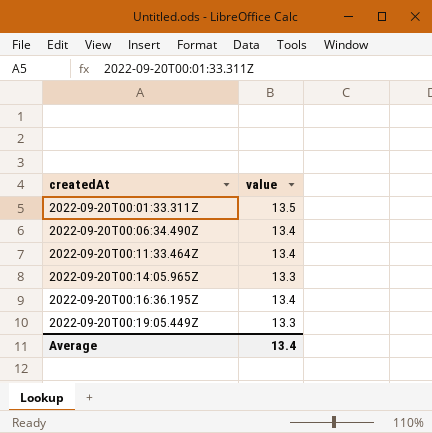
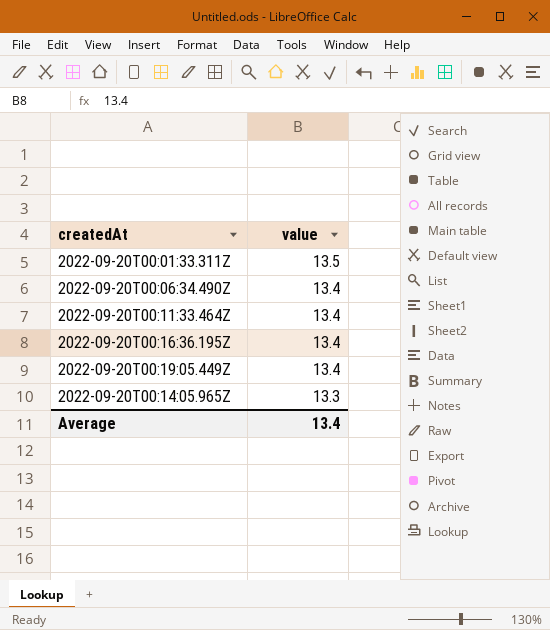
row order: createdAt ascending -> value descending
2022-09-20T00:19:05.449Z | value: 13.3 -> 13.4

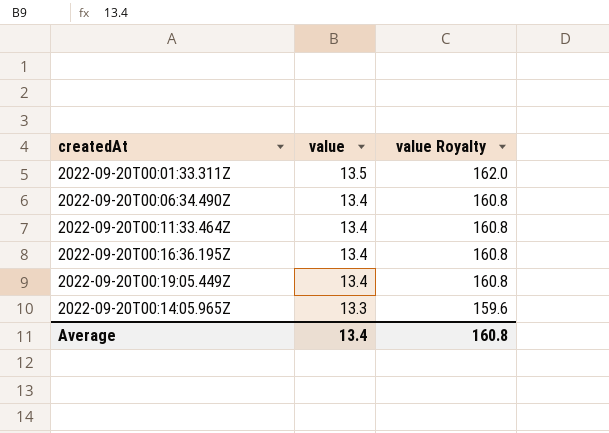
column value Royalty | formula: none -> [value] * 12

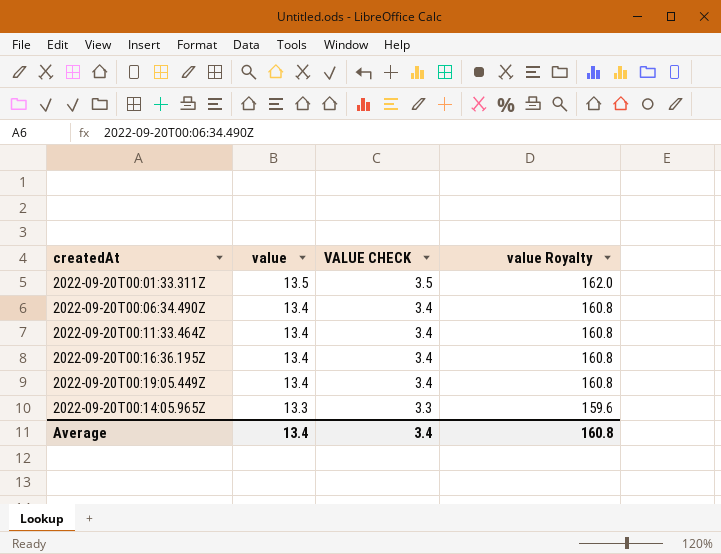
column VALUE CHECK | formula: none -> [value] - 10

